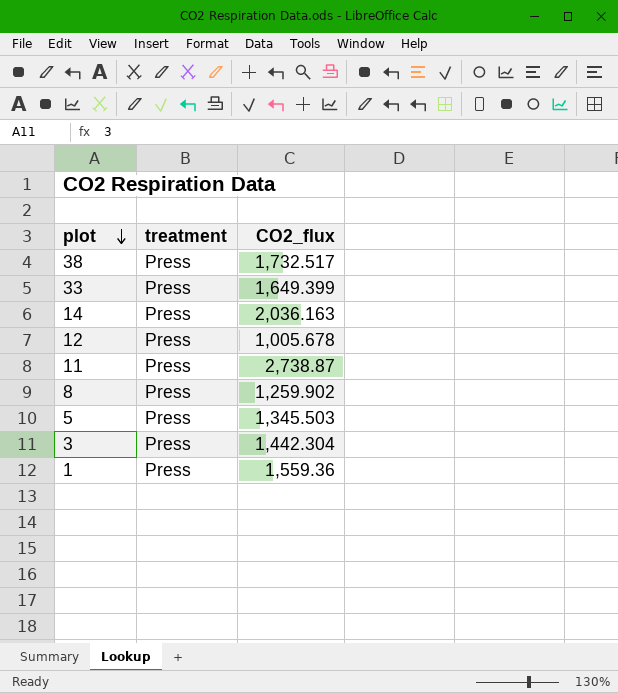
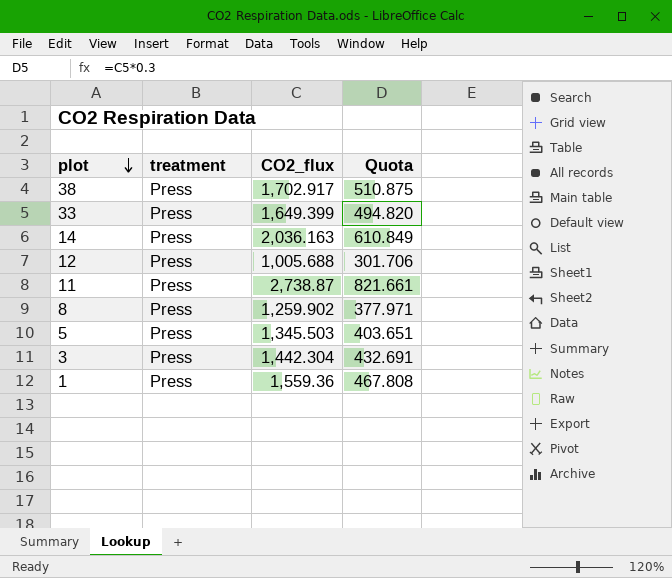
column Quota | formula: none -> [CO2_flux] * 0.3
38 | CO2_flux: 1,732.517 -> 1,702.917
12 | CO2_flux: 1,005.678 -> 1,005.688

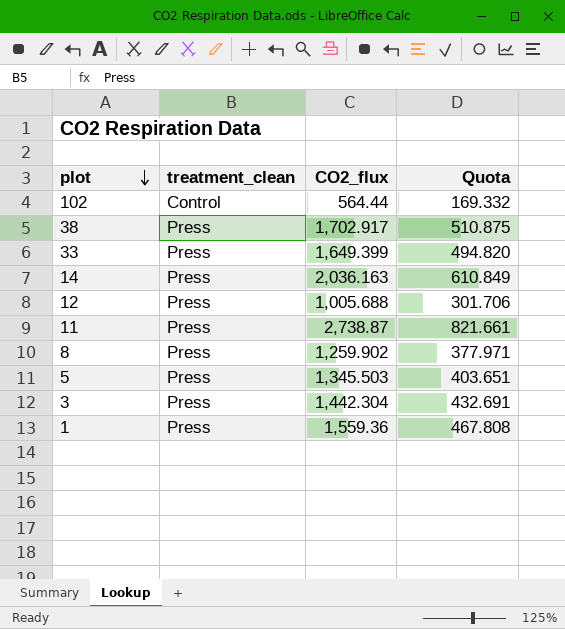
column name: treatment -> treatment_clean
row 102: none -> Control | 564.44 | 169.332

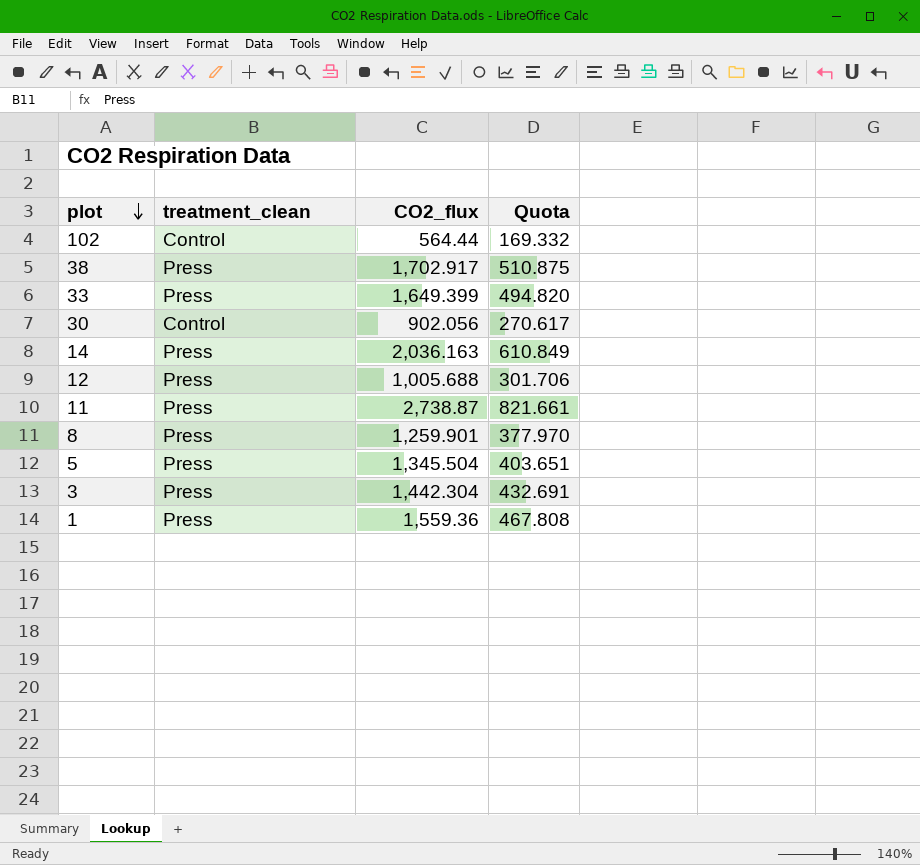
row 30: none -> Control | 902.056 | 270.617
8 | CO2_flux: 1,259.902 -> 1,259.901
8 | Quota: 377.971 -> 377.970
5 | CO2_flux: 1,345.503 -> 1,345.504

